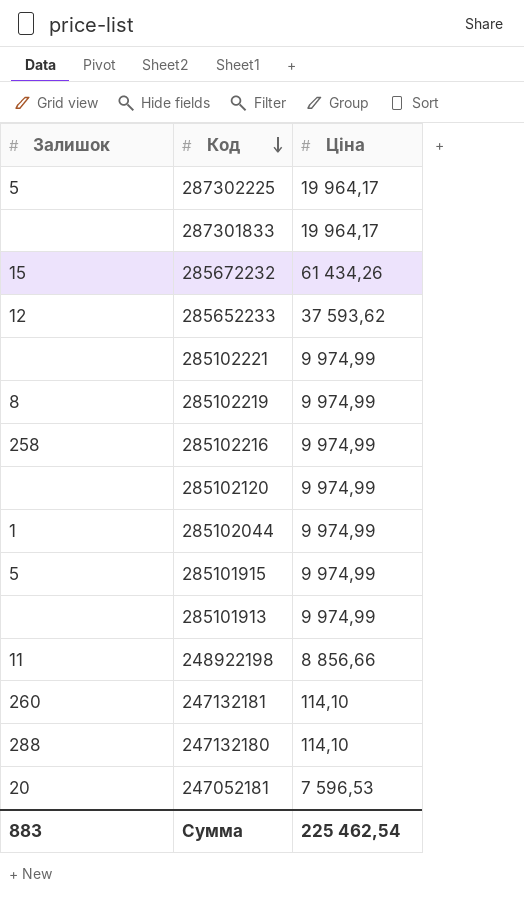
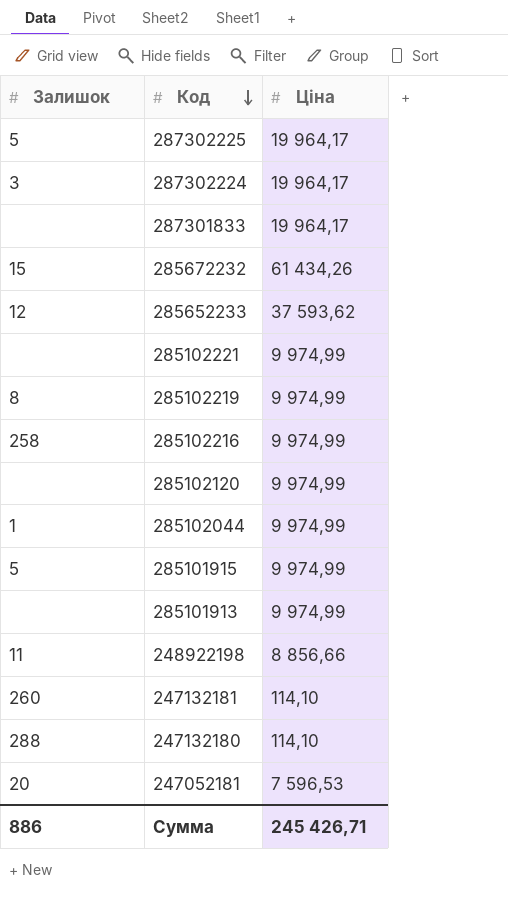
row 287302224: none -> 3 | 19 964,17
Сумма | Залишок: 883 -> 886
Сумма | Ціна: 225 462,54 -> 245 426,71

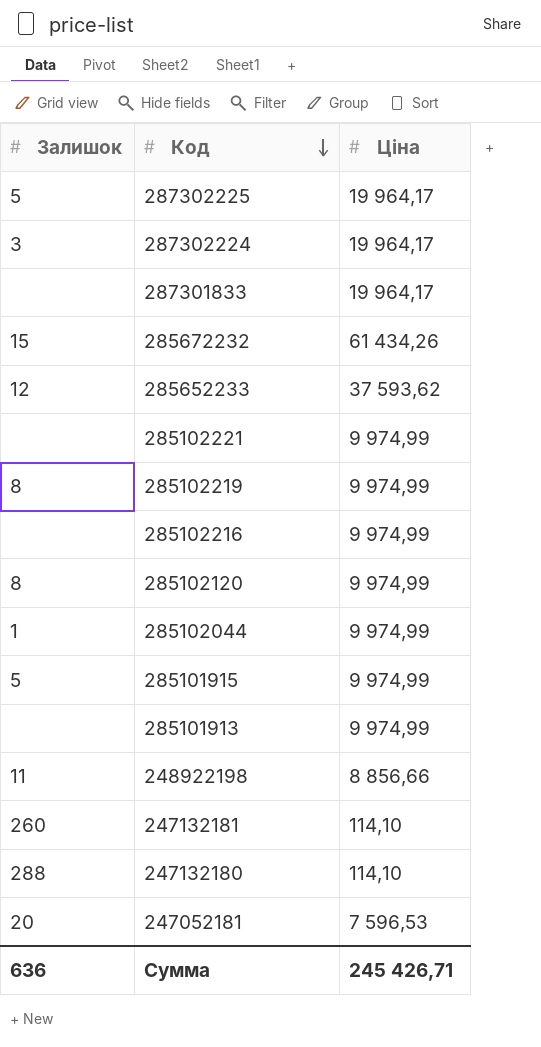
285102216 | Залишок: 258 -> none
285102120 | Залишок: none -> 8
Сумма | Залишок: 886 -> 636

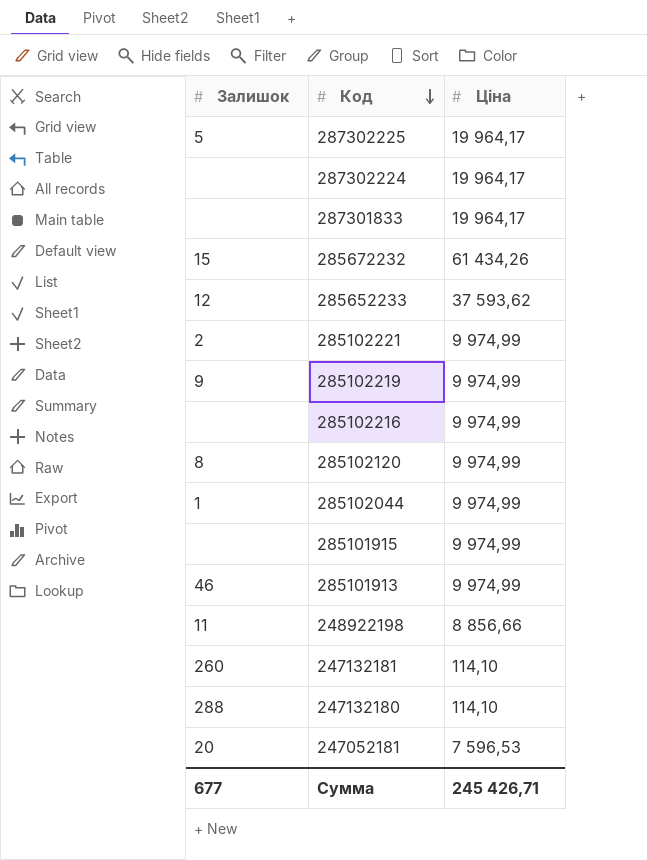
287302224 | Залишок: 3 -> none
285102221 | Залишок: none -> 2
285102219 | Залишок: 8 -> 9
285101915 | Залишок: 5 -> none
285101913 | Залишок: none -> 46
Сумма | Залишок: 636 -> 677

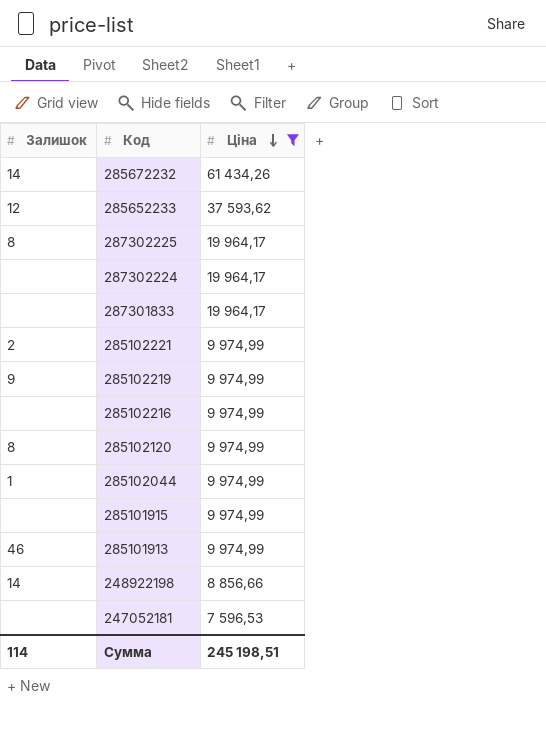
filter: none -> Ціна != 114,10
row order: Код descending -> Ціна descending
285672232 | Залишок: 15 -> 14
287302225 | Залишок: 5 -> 8
248922198 | Залишок: 11 -> 14
247052181 | Залишок: 20 -> none
Сумма | Залишок: 677 -> 114
Сумма | Ціна: 245 426,71 -> 245 198,51

